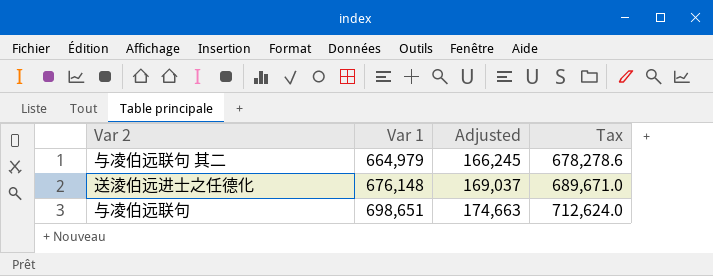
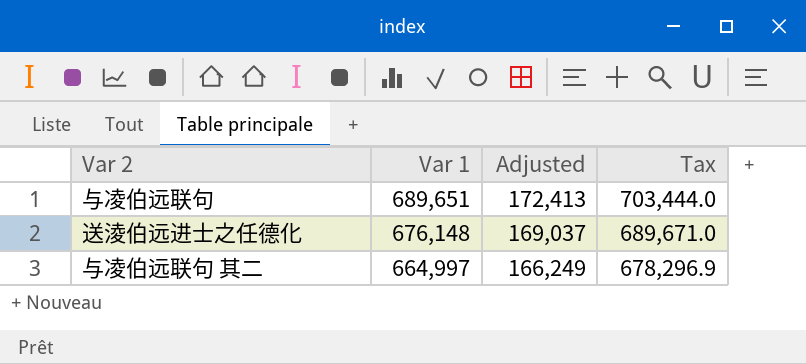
row order: Var 1 ascending -> Var 1 descending
与凌伯远联句 | Var 1: 698,651 -> 689,651
与凌伯远联句 | Adjusted: 174,663 -> 172,413
与凌伯远联句 | Tax: 712,624.0 -> 703,444.0
与凌伯远联句 其二 | Var 1: 664,979 -> 664,997
与凌伯远联句 其二 | Adjusted: 166,245 -> 166,249
与凌伯远联句 其二 | Tax: 678,278.6 -> 678,296.9

